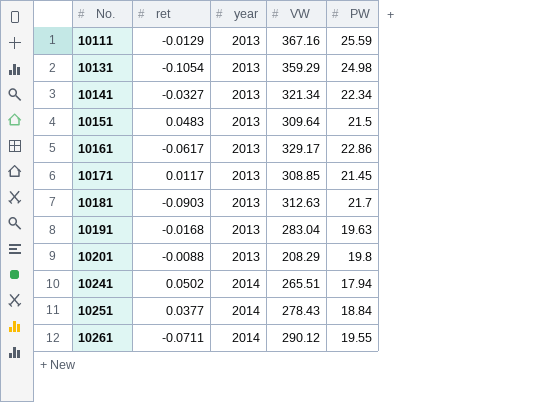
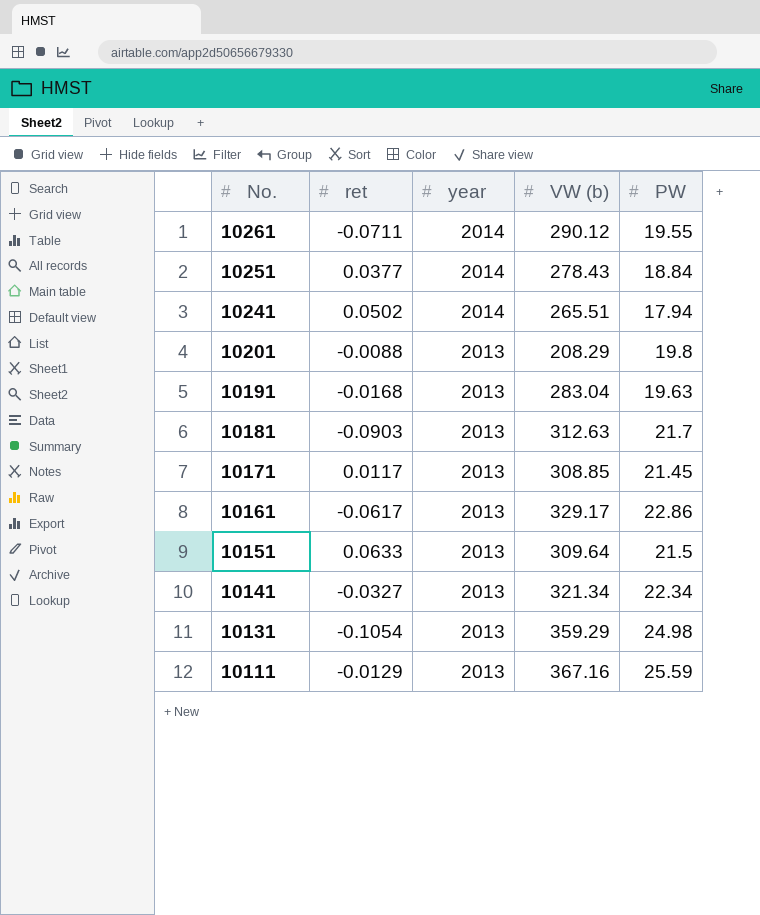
row order: No. ascending -> No. descending
column name: VW -> VW (b)
10151 | ret: 0.0483 -> 0.0633

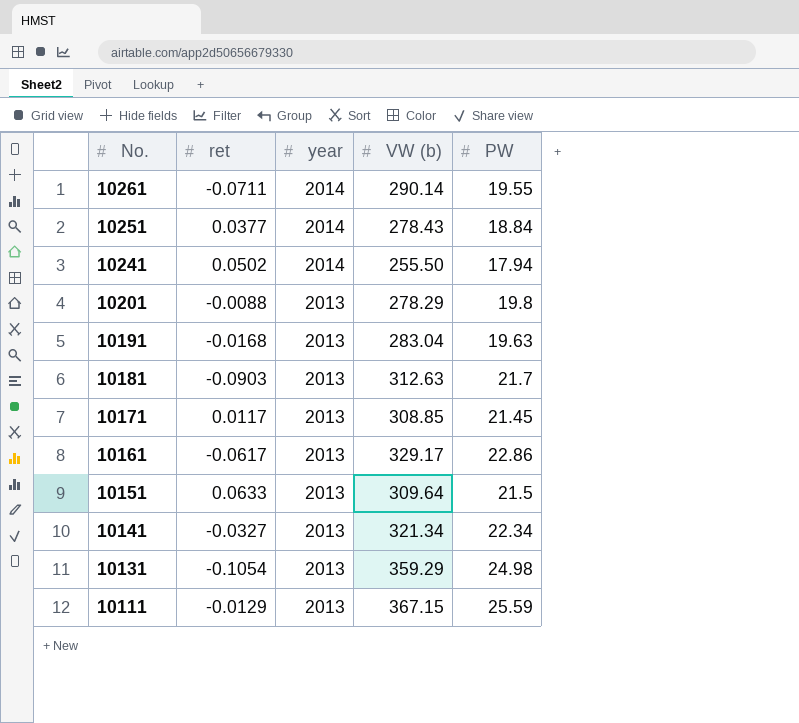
10261 | VW (b): 290.12 -> 290.14
10241 | VW (b): 265.51 -> 255.50
10201 | VW (b): 208.29 -> 278.29
10111 | VW (b): 367.16 -> 367.15

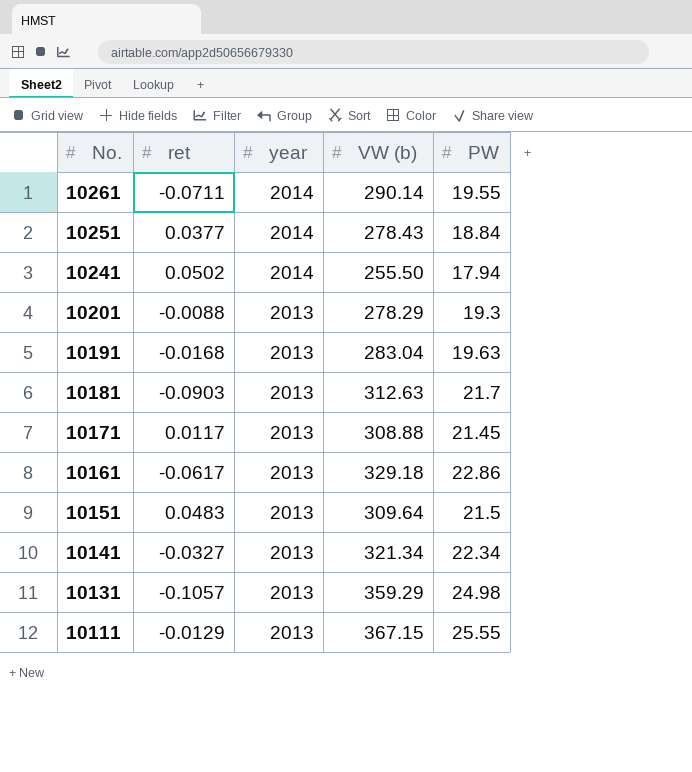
10201 | PW: 19.8 -> 19.3
10171 | VW (b): 308.85 -> 308.88
10161 | VW (b): 329.17 -> 329.18
10151 | ret: 0.0633 -> 0.0483
10131 | ret: -0.1054 -> -0.1057
10111 | PW: 25.59 -> 25.55

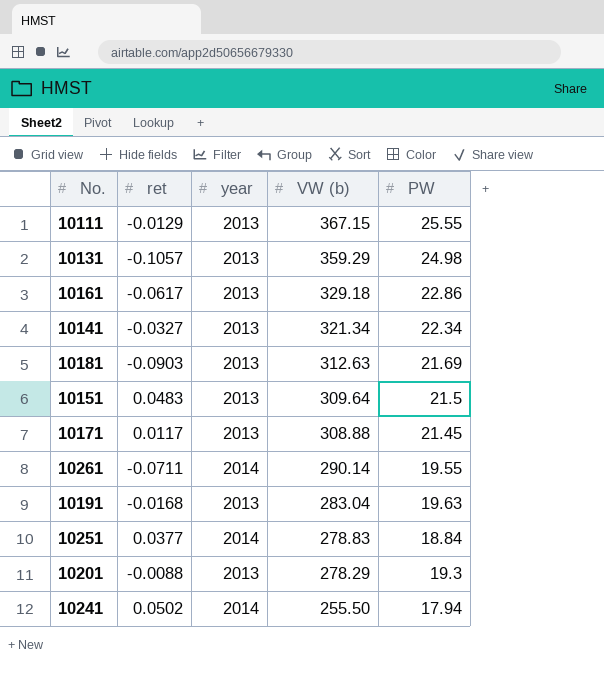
row order: No. descending -> VW (b) descending
10181 | PW: 21.7 -> 21.69
10251 | VW (b): 278.43 -> 278.83

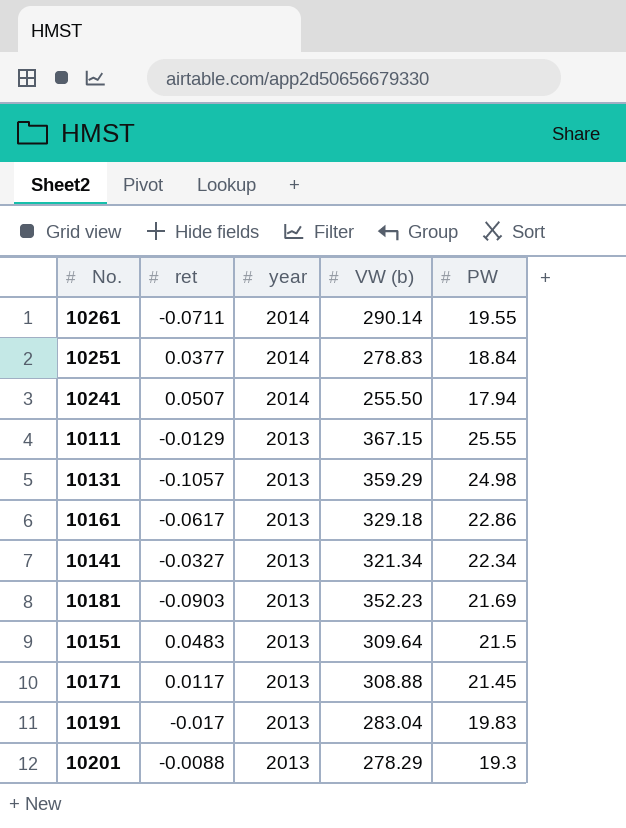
row order: VW (b) descending -> year descending
10241 | ret: 0.0502 -> 0.0507
10181 | VW (b): 312.63 -> 352.23
10191 | ret: -0.0168 -> -0.017
10191 | PW: 19.63 -> 19.83

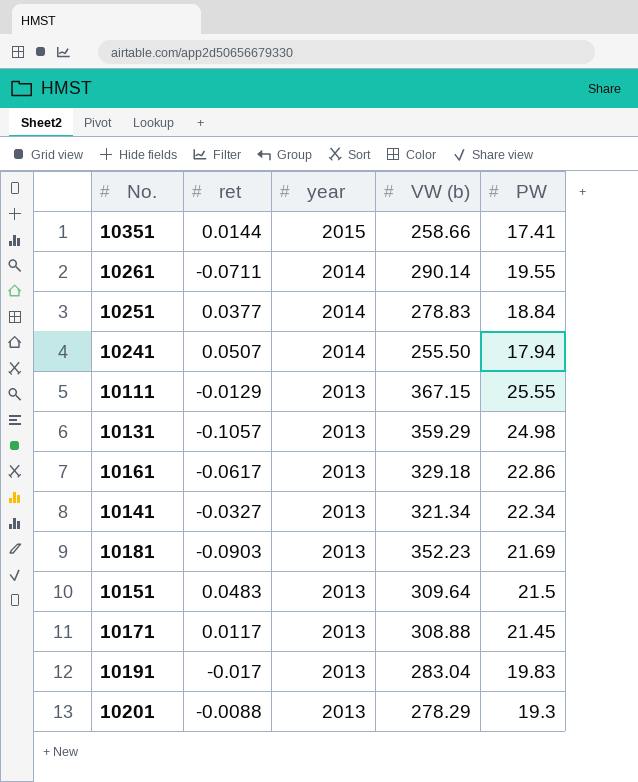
row 10351: none -> 0.0144 | 2015 | 258.66 | 17.41

